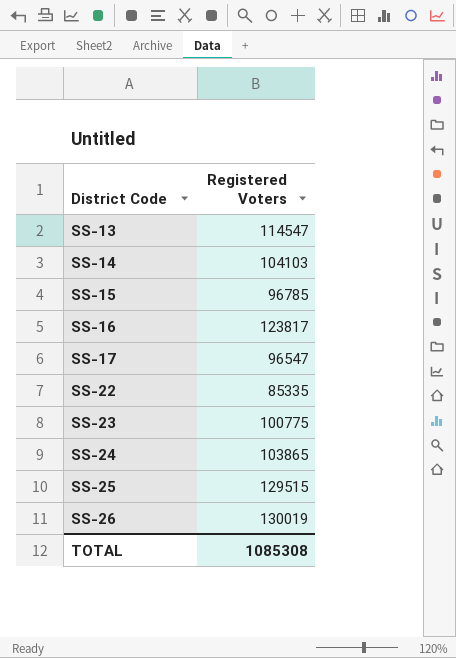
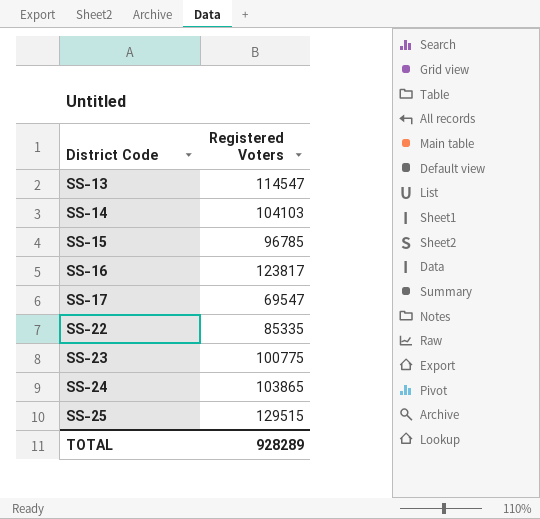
row SS-26: 130019 -> none
SS-17 | Registered Voters: 96547 -> 69547
TOTAL | Registered Voters: 1085308 -> 928289

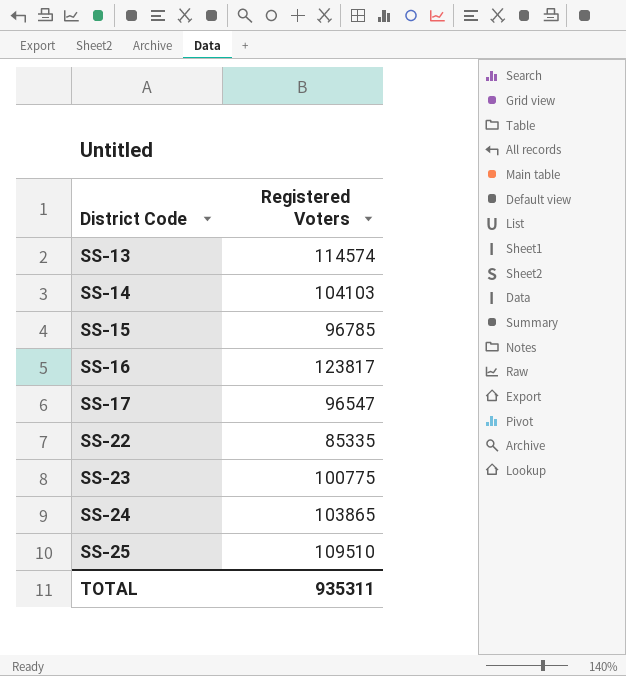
SS-13 | Registered Voters: 114547 -> 114574
SS-17 | Registered Voters: 69547 -> 96547
SS-25 | Registered Voters: 129515 -> 109510
TOTAL | Registered Voters: 928289 -> 935311

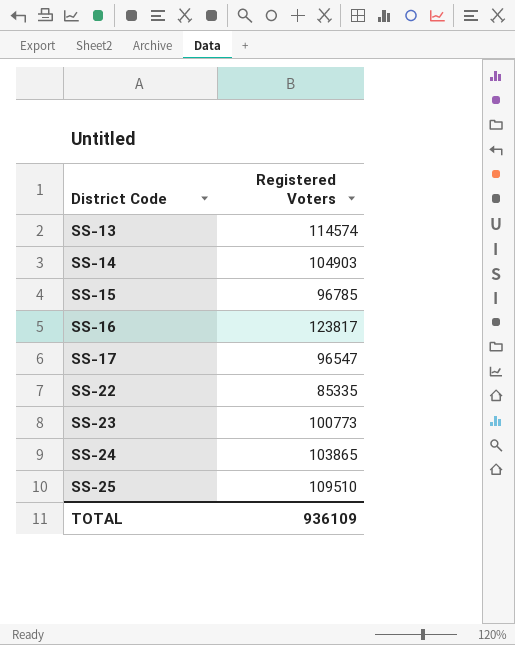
SS-14 | Registered Voters: 104103 -> 104903
SS-23 | Registered Voters: 100775 -> 100773
TOTAL | Registered Voters: 935311 -> 936109

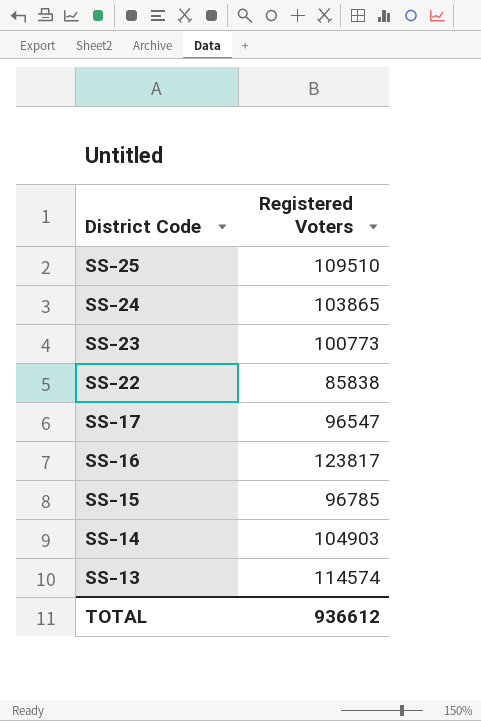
row order: District Code ascending -> District Code descending
SS-22 | Registered Voters: 85335 -> 85838
TOTAL | Registered Voters: 936109 -> 936612

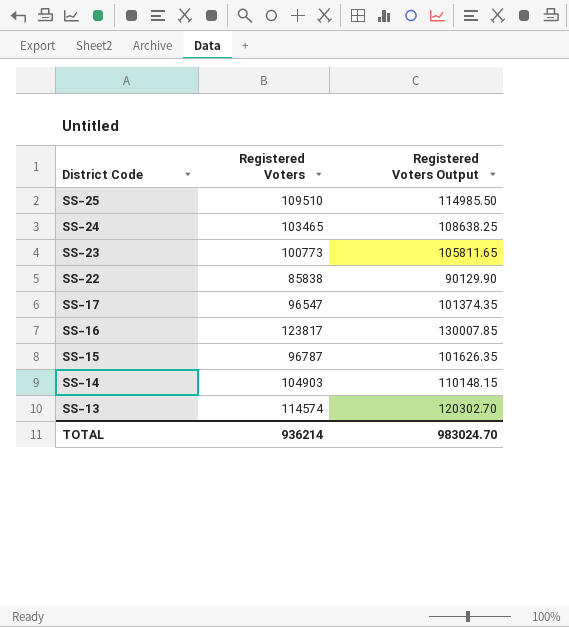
column Registered Voters Output | formula: none -> [Registered Voters] * 1.05
SS-24 | Registered Voters: 103865 -> 103465
SS-15 | Registered Voters: 96785 -> 96787
TOTAL | Registered Voters: 936612 -> 936214

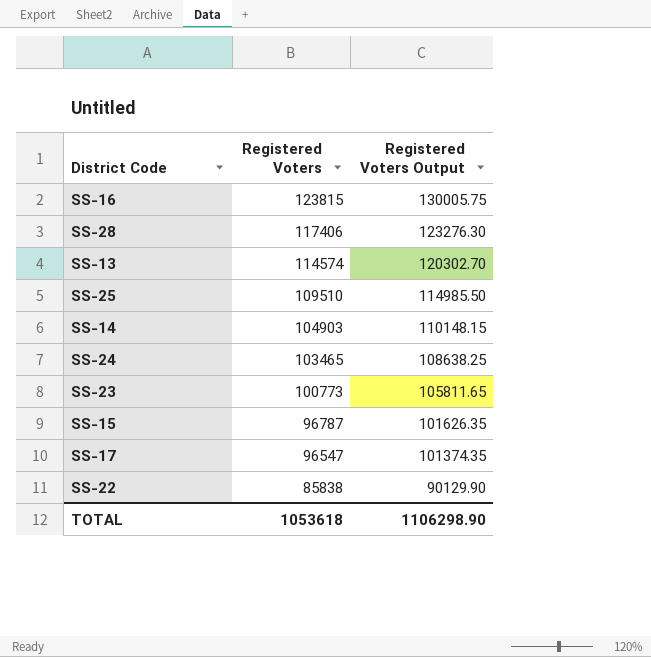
row order: District Code descending -> Registered Voters descending
SS-16 | Registered Voters: 123817 -> 123815
SS-16 | Registered Voters Output: 130007.85 -> 130005.75
row SS-28: none -> 117406 | 123276.30
TOTAL | Registered Voters: 936214 -> 1053618
TOTAL | Registered Voters Output: 983024.70 -> 1106298.90

